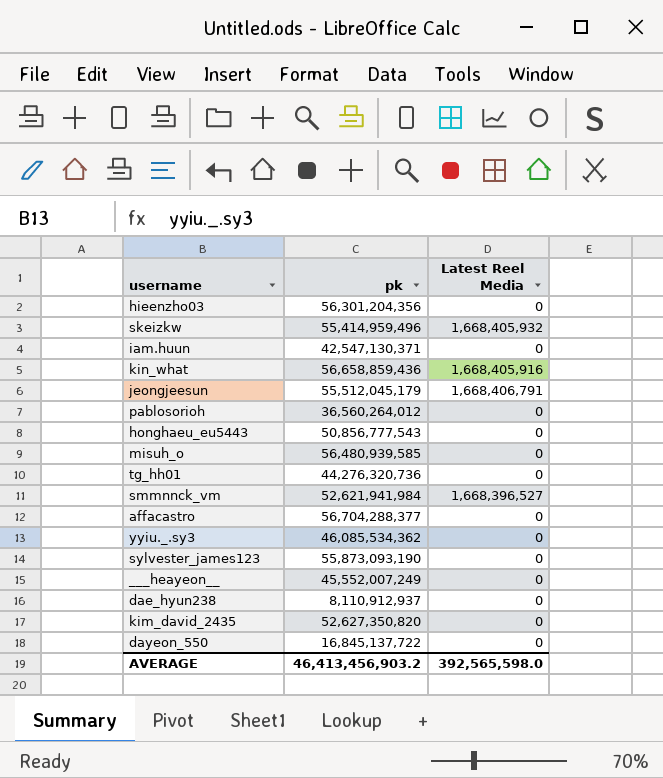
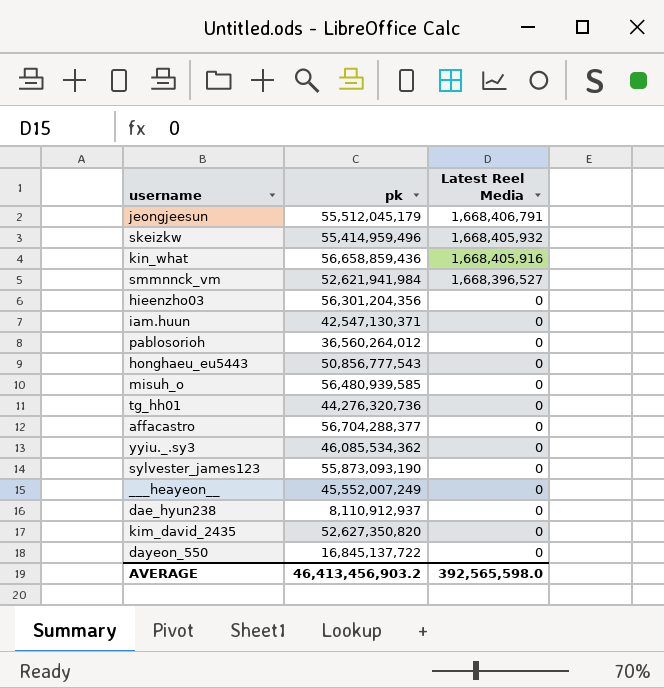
row order: none -> Latest Reel Media descending

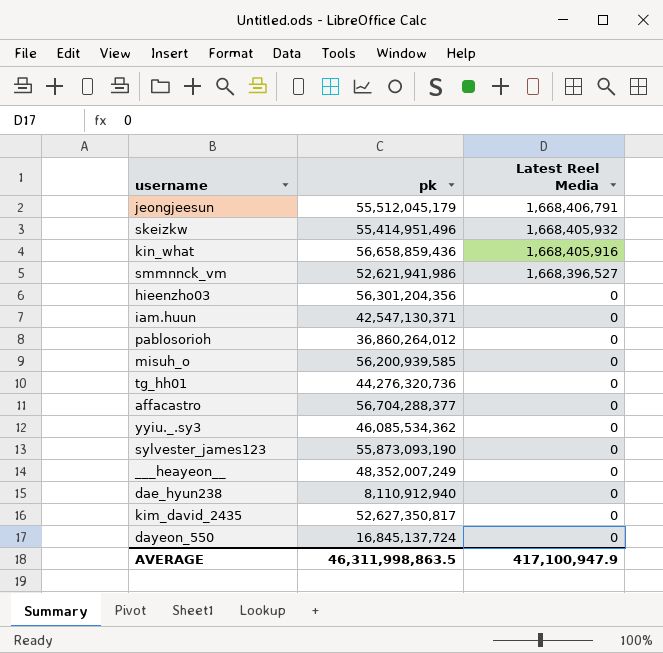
row honghaeu_eu5443: 50,856,777,543 | 0 -> none
skeizkw | pk: 55,414,959,496 -> 55,414,951,496
smmnnck_vm | pk: 52,621,941,984 -> 52,621,941,986
pablosorioh | pk: 36,560,264,012 -> 36,860,264,012
misuh_o | pk: 56,480,939,585 -> 56,200,939,585
___heayeon__ | pk: 45,552,007,249 -> 48,352,007,249
dae_hyun238 | pk: 8,110,912,937 -> 8,110,912,940
kim_david_2435 | pk: 52,627,350,820 -> 52,627,350,817
dayeon_550 | pk: 16,845,137,722 -> 16,845,137,724
AVERAGE | pk: 46,413,456,903.2 -> 46,311,998,863.5
AVERAGE | Latest Reel Media: 392,565,598.0 -> 417,100,947.9

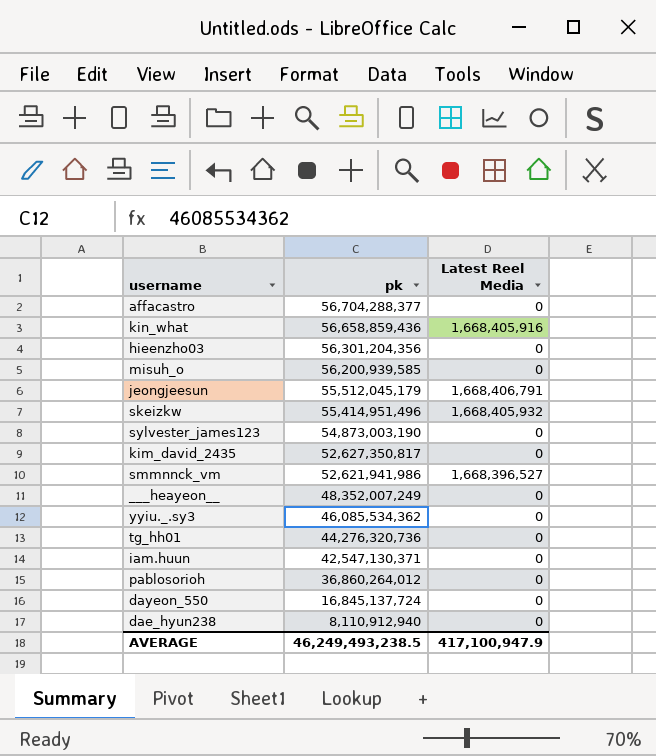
row order: Latest Reel Media descending -> pk descending
sylvester_james123 | pk: 55,873,093,190 -> 54,873,003,190
AVERAGE | pk: 46,311,998,863.5 -> 46,249,493,238.5

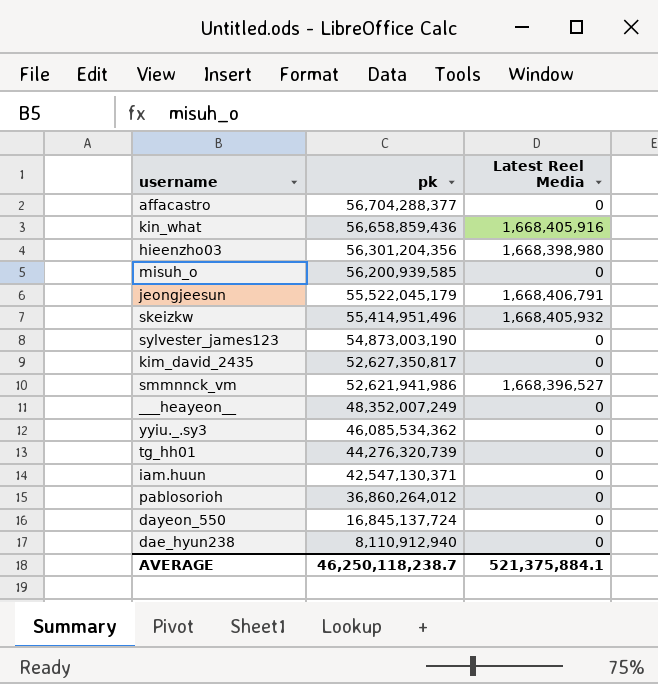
hieenzho03 | Latest Reel Media: 0 -> 1,668,398,980
jeongjeesun | pk: 55,512,045,179 -> 55,522,045,179
tg_hh01 | pk: 44,276,320,736 -> 44,276,320,739
AVERAGE | pk: 46,249,493,238.5 -> 46,250,118,238.7
AVERAGE | Latest Reel Media: 417,100,947.9 -> 521,375,884.1

